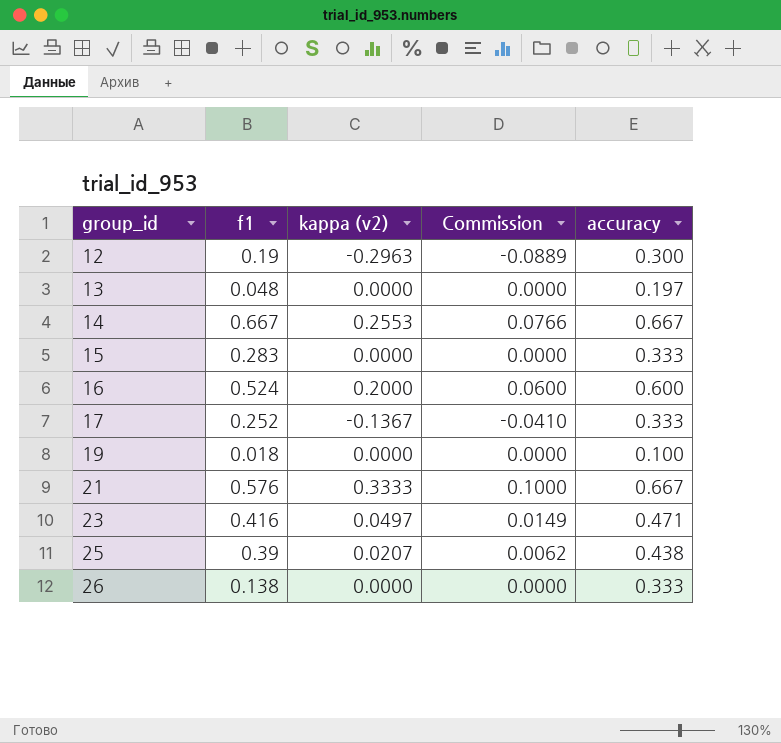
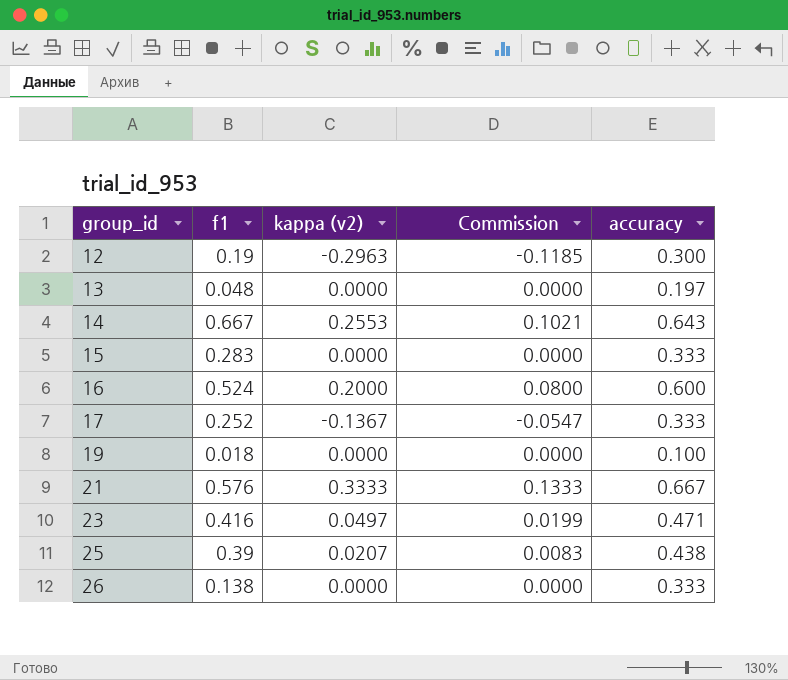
column Commission | formula: [kappa (v2)] * 0.3 -> [kappa (v2)] * 0.4
14 | accuracy: 0.667 -> 0.643

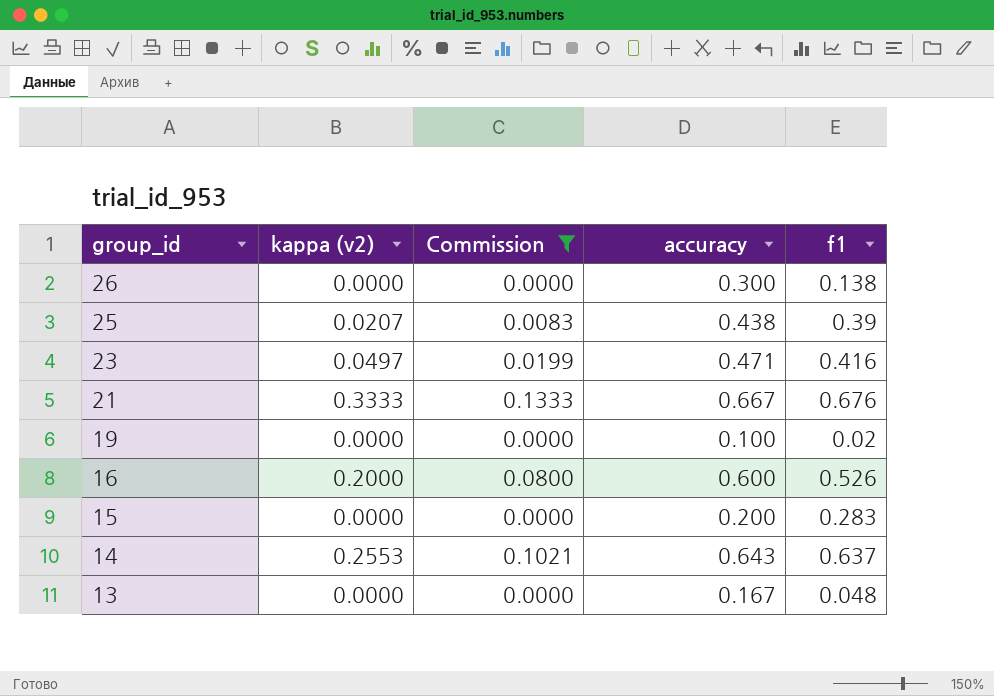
filter: none -> Commission >= 0.0000
row order: group_id ascending -> group_id descending
column f1 | position: 2 -> 5
26 | accuracy: 0.333 -> 0.300
21 | f1: 0.576 -> 0.676
19 | f1: 0.018 -> 0.02
16 | f1: 0.524 -> 0.526
15 | accuracy: 0.333 -> 0.200
14 | f1: 0.667 -> 0.637
13 | accuracy: 0.197 -> 0.167

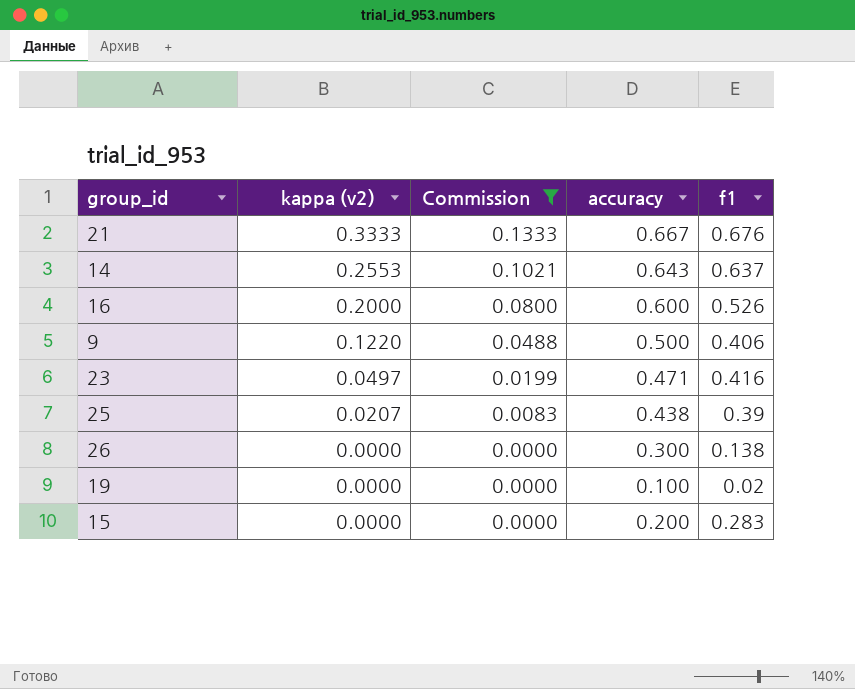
row order: group_id descending -> kappa (v2) descending
row 13: 0.0000 | 0.0000 | 0.167 | 0.048 -> none
row 9: none -> 0.1220 | 0.0488 | 0.500 | 0.406

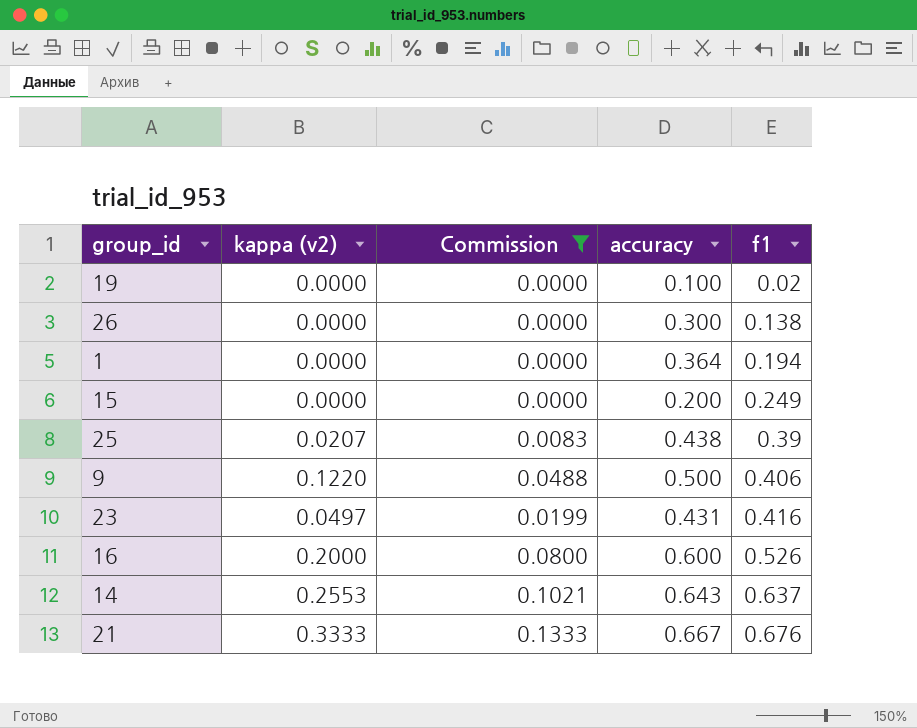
row order: kappa (v2) descending -> f1 ascending
row 1: none -> 0.0000 | 0.0000 | 0.364 | 0.194
15 | f1: 0.283 -> 0.249
23 | accuracy: 0.471 -> 0.431

